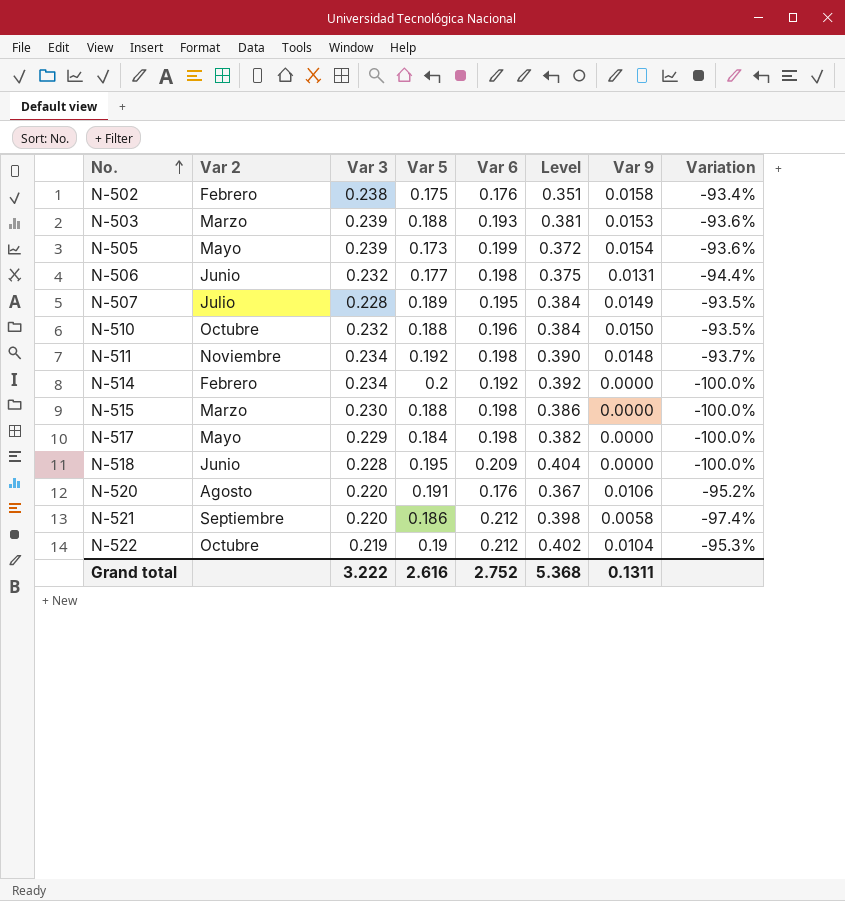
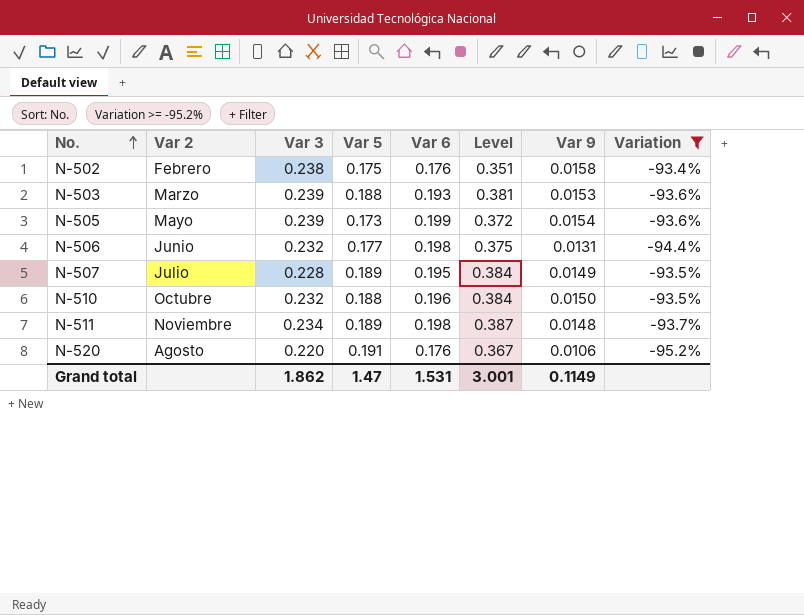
filter: none -> Variation >= -95.2%
N-511 | Var 5: 0.192 -> 0.189
N-511 | Level: 0.390 -> 0.387
Grand total | Var 3: 3.222 -> 1.862
Grand total | Var 5: 2.616 -> 1.47
Grand total | Var 6: 2.752 -> 1.531
Grand total | Level: 5.368 -> 3.001
Grand total | Var 9: 0.1311 -> 0.1149

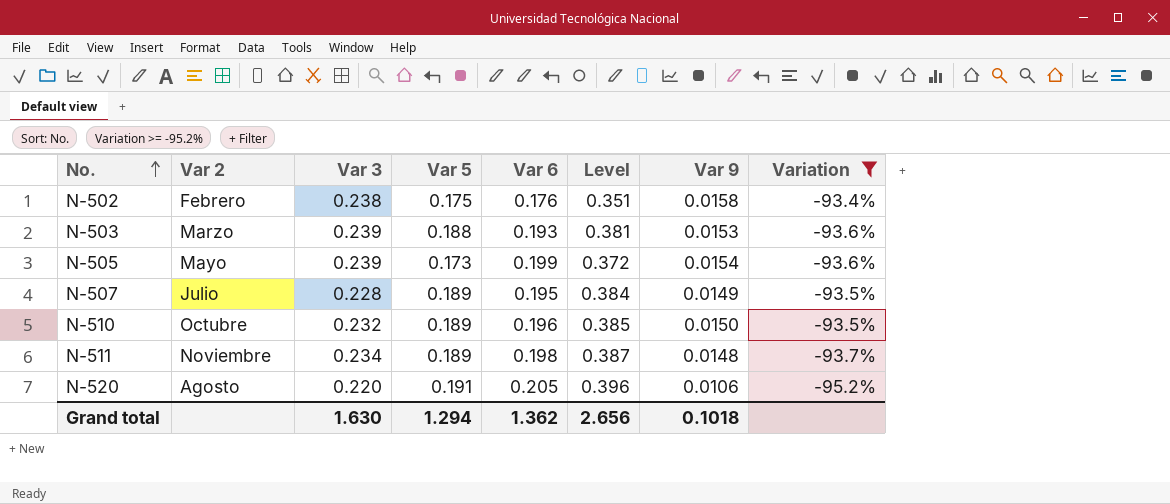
row N-506: Junio | 0.232 | 0.177 | 0.198 | 0.375 | 0.0131 | -94.4% -> none
N-510 | Var 5: 0.188 -> 0.189
N-510 | Level: 0.384 -> 0.385
N-520 | Var 6: 0.176 -> 0.205
N-520 | Level: 0.367 -> 0.396
Grand total | Var 3: 1.862 -> 1.630
Grand total | Var 5: 1.47 -> 1.294
Grand total | Var 6: 1.531 -> 1.362
Grand total | Level: 3.001 -> 2.656
Grand total | Var 9: 0.1149 -> 0.1018

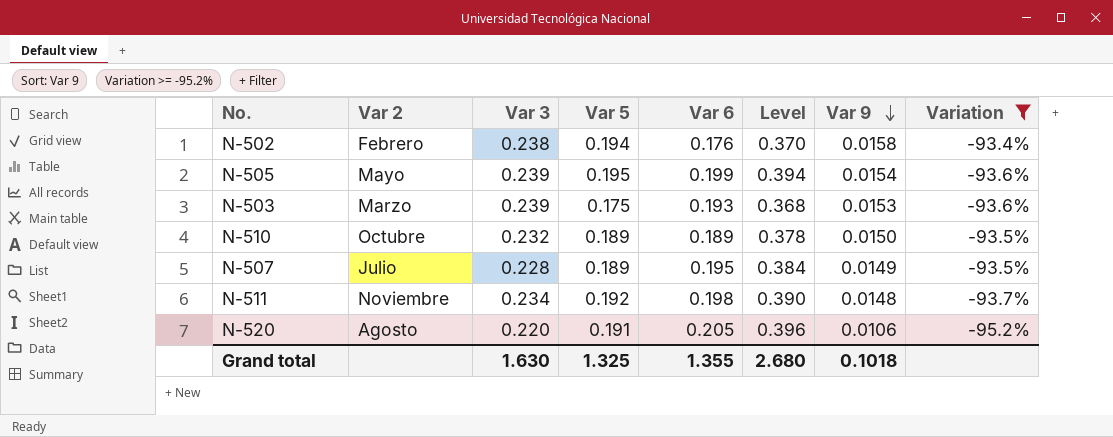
row order: No. ascending -> Var 9 descending
N-502 | Var 5: 0.175 -> 0.194
N-502 | Level: 0.351 -> 0.370
N-505 | Var 5: 0.173 -> 0.195
N-505 | Level: 0.372 -> 0.394
N-503 | Var 5: 0.188 -> 0.175
N-503 | Level: 0.381 -> 0.368
N-510 | Var 6: 0.196 -> 0.189
N-510 | Level: 0.385 -> 0.378
N-511 | Var 5: 0.189 -> 0.192
N-511 | Level: 0.387 -> 0.390
Grand total | Var 5: 1.294 -> 1.325
Grand total | Var 6: 1.362 -> 1.355
Grand total | Level: 2.656 -> 2.680

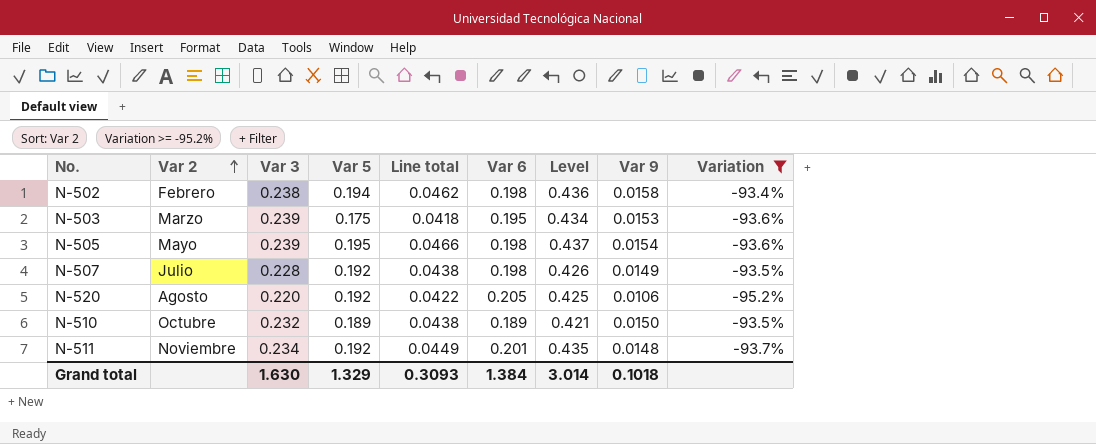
row order: Var 9 descending -> Var 2 ascending
column Line total | formula: none -> [Var 3] * [Var 5]
column Level | formula: [Var 5] + [Var 6] -> [Var 3] + [Var 6]
N-502 | Var 6: 0.176 -> 0.198
N-503 | Var 6: 0.193 -> 0.195
N-505 | Var 6: 0.199 -> 0.198
N-507 | Var 5: 0.189 -> 0.192
N-507 | Var 6: 0.195 -> 0.198
N-520 | Var 5: 0.191 -> 0.192
N-511 | Var 6: 0.198 -> 0.201
Grand total | Var 5: 1.325 -> 1.329
Grand total | Var 6: 1.355 -> 1.384
Grand total | Level: 2.680 -> 3.014

